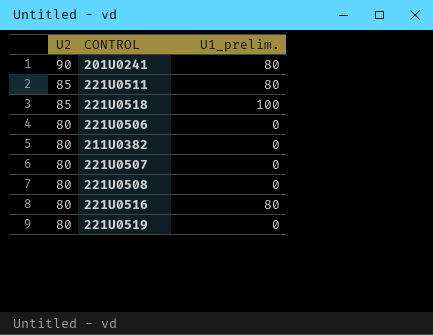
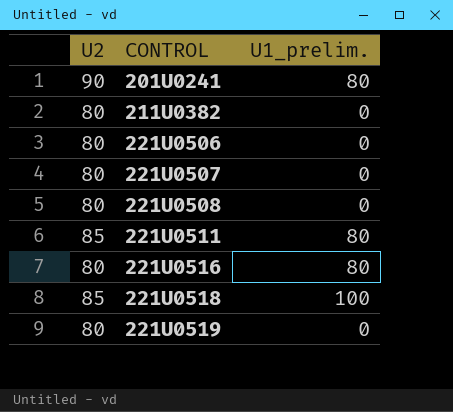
row order: U2 descending -> CONTROL ascending

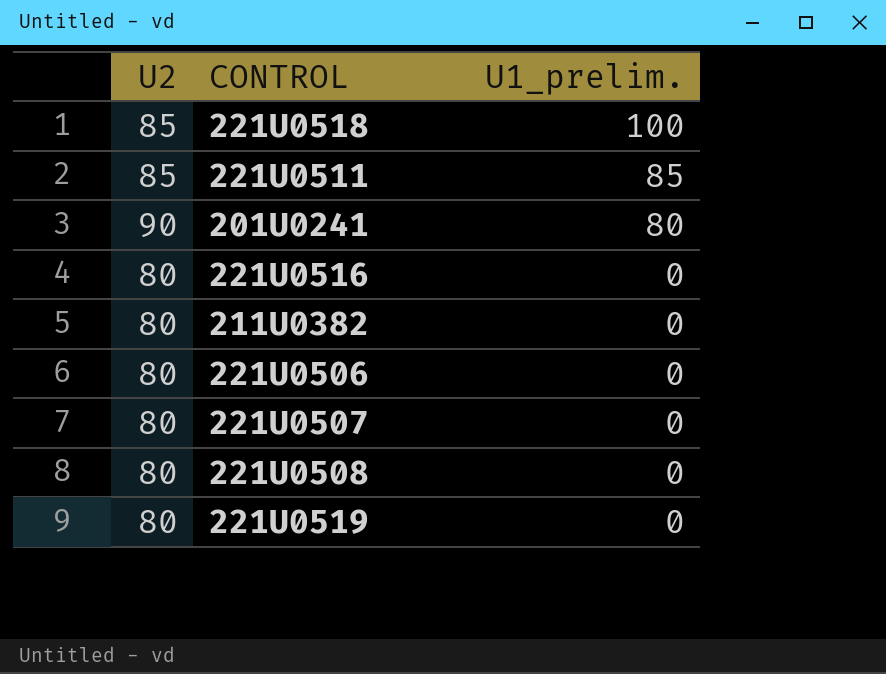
row order: CONTROL ascending -> U1_prelim. descending
221U0511 | U1_prelim.: 80 -> 85
221U0516 | U1_prelim.: 80 -> 0

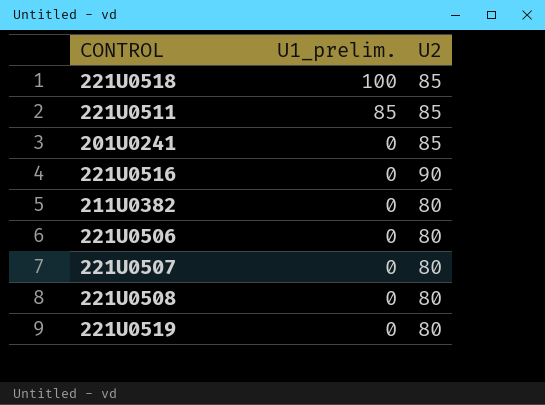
column U2 | position: 1 -> 3
201U0241 | U1_prelim.: 80 -> 0
201U0241 | U2: 90 -> 85
221U0516 | U2: 80 -> 90

